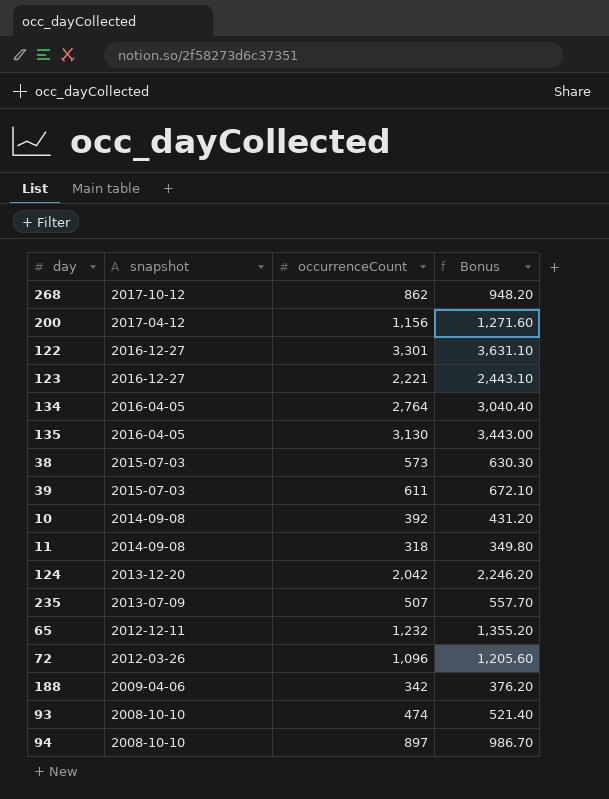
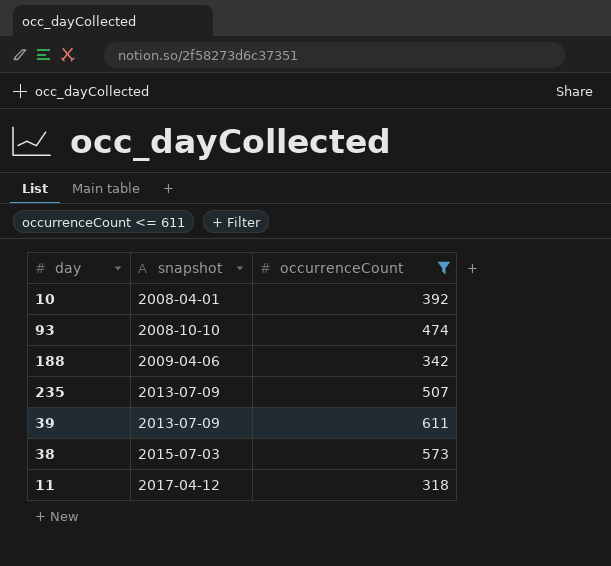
filter: none -> occurrenceCount <= 611
row order: snapshot descending -> snapshot ascending
column Bonus | formula: [occurrenceCount] * 1.1 -> none
10 | snapshot: 2014-09-08 -> 2008-04-01
39 | snapshot: 2015-07-03 -> 2013-07-09
11 | snapshot: 2014-09-08 -> 2017-04-12

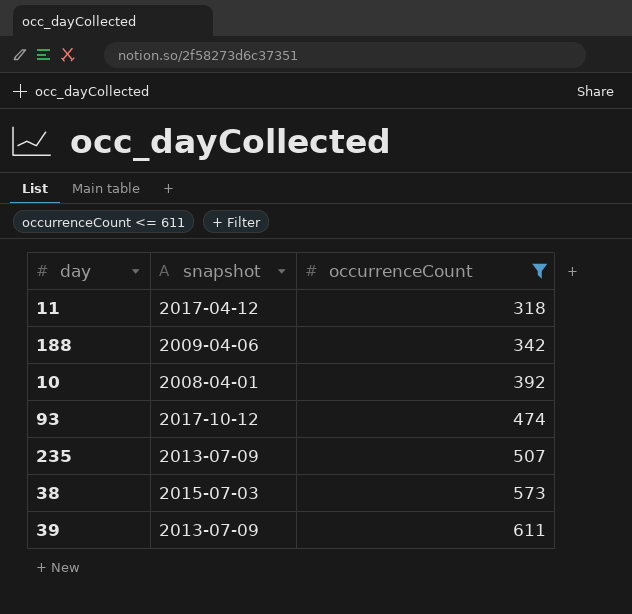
row order: snapshot ascending -> occurrenceCount ascending
93 | snapshot: 2008-10-10 -> 2017-10-12

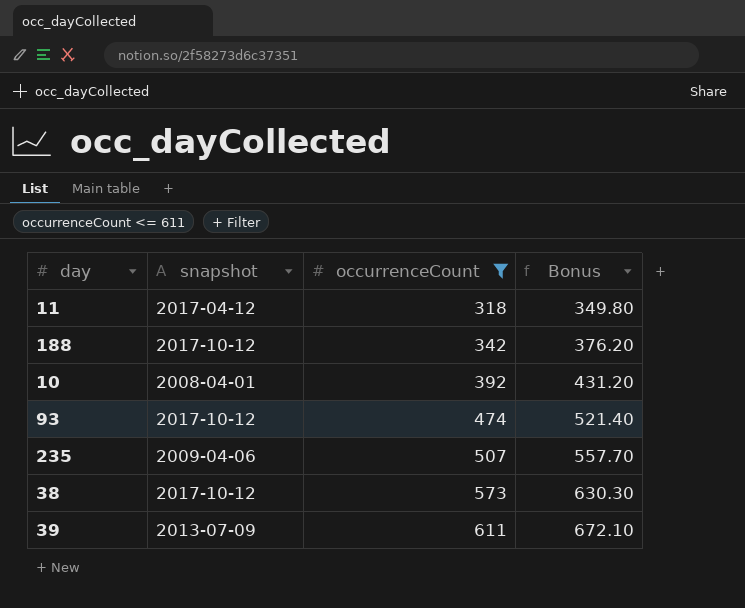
column Bonus | formula: none -> [occurrenceCount] * 1.1
188 | snapshot: 2009-04-06 -> 2017-10-12
235 | snapshot: 2013-07-09 -> 2009-04-06
38 | snapshot: 2015-07-03 -> 2017-10-12

